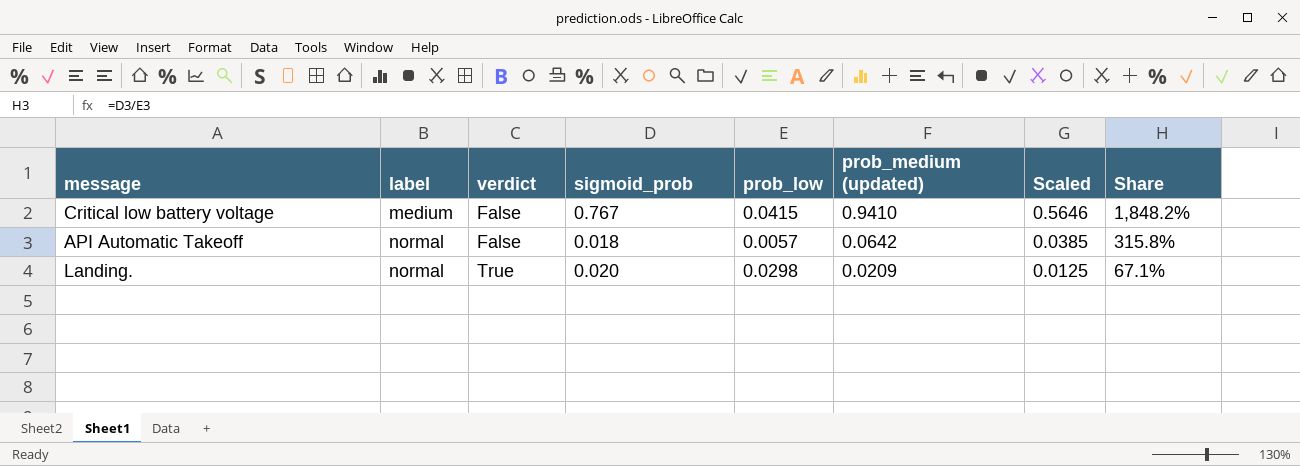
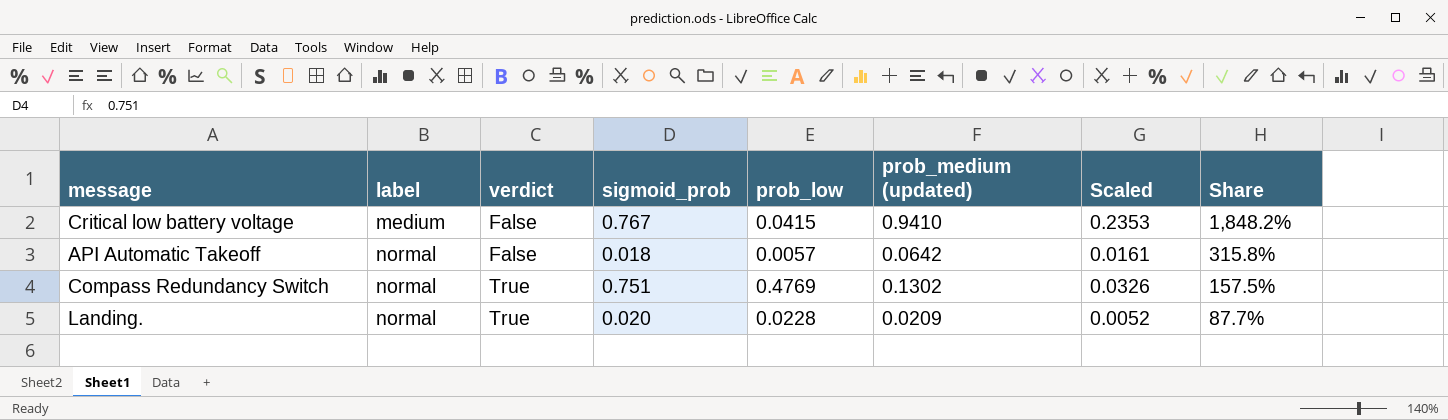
column Scaled | formula: [prob_medium (updated)] * 0.6 -> [prob_medium (updated)] * 0.25
row Compass Redundancy Switch: none -> normal | True | 0.751 | 0.4769 | 0.1302 | 0.0326 | 157.5%
Landing. | prob_low: 0.0298 -> 0.0228
Landing. | Share: 67.1% -> 87.7%

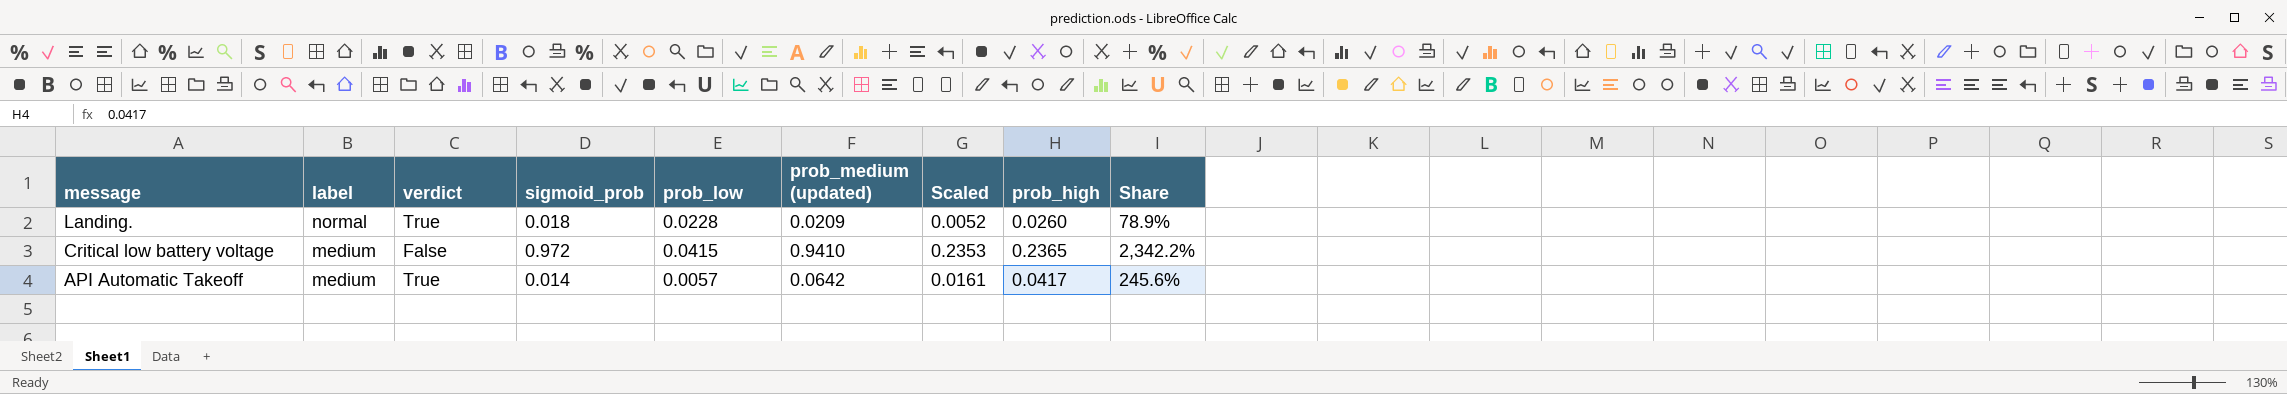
row order: label ascending -> message descending
column prob_high | position: none -> 8
row Compass Redundancy Switch: normal | True | 0.751 | 0.4769 | 0.1302 | 0.0326 | 157.5% -> none
Landing. | sigmoid_prob: 0.020 -> 0.018
Landing. | Share: 87.7% -> 78.9%
Critical low battery voltage | sigmoid_prob: 0.767 -> 0.972
Critical low battery voltage | Share: 1,848.2% -> 2,342.2%
API Automatic Takeoff | label: normal -> medium
API Automatic Takeoff | verdict: False -> True
API Automatic Takeoff | sigmoid_prob: 0.018 -> 0.014
API Automatic Takeoff | Share: 315.8% -> 245.6%

